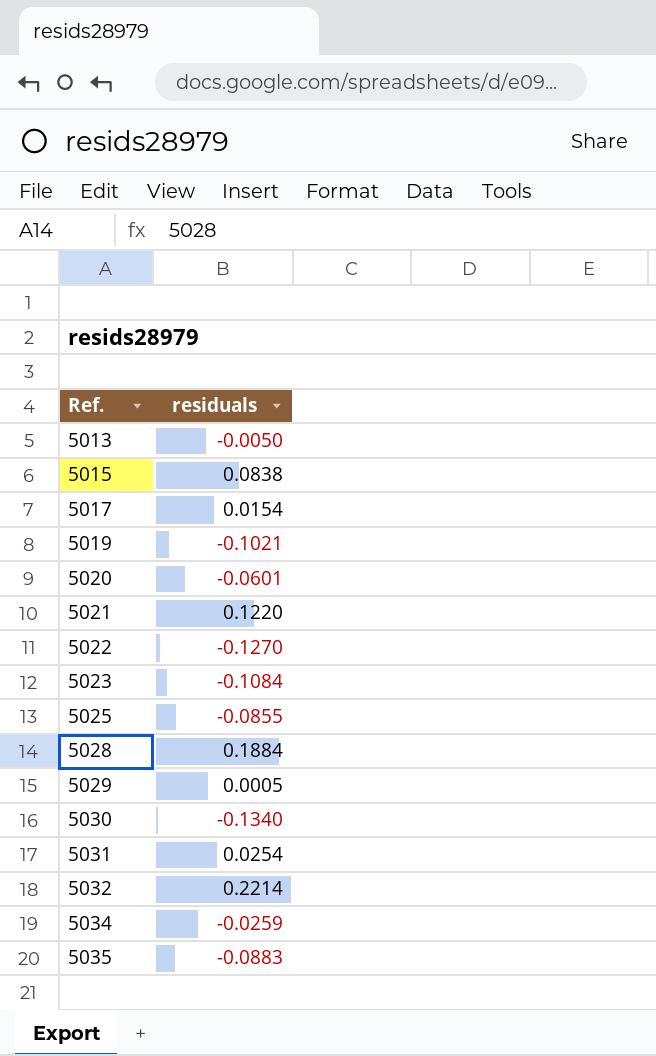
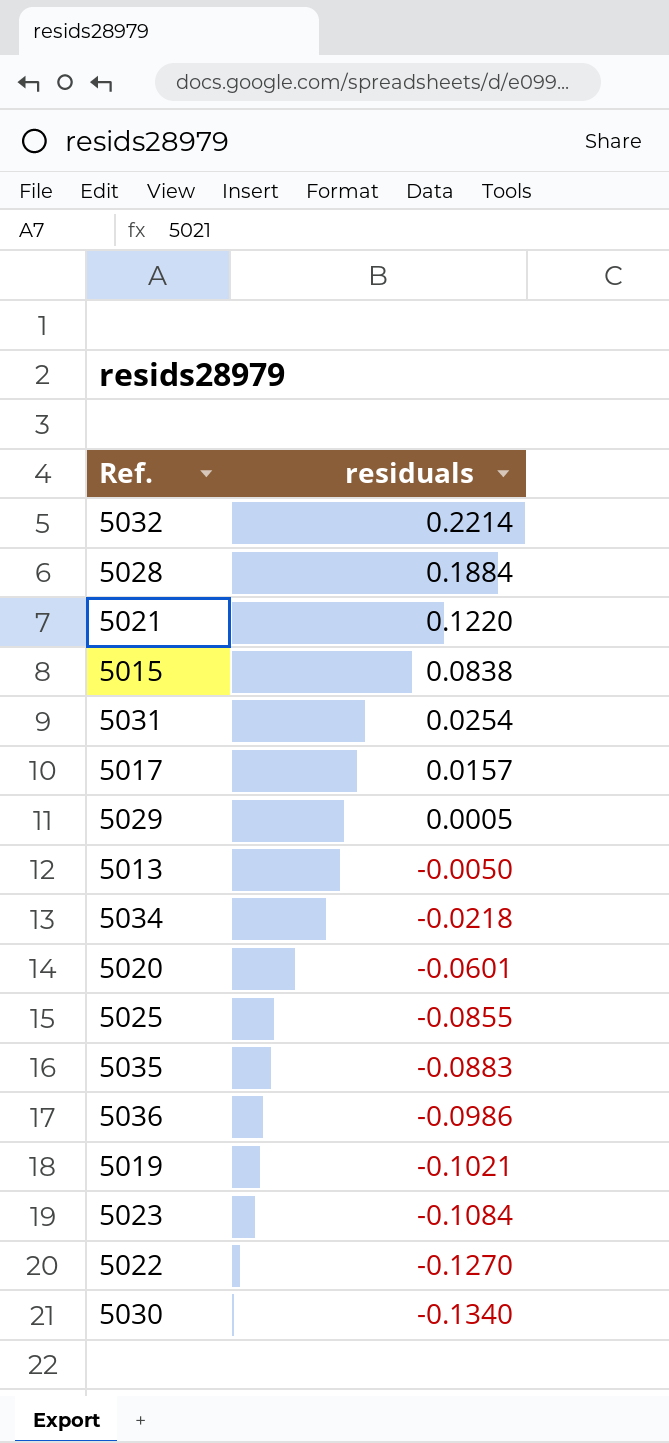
row order: Ref. ascending -> residuals descending
5017 | residuals: 0.0154 -> 0.0157
5034 | residuals: -0.0259 -> -0.0218
row 5036: none -> -0.0986

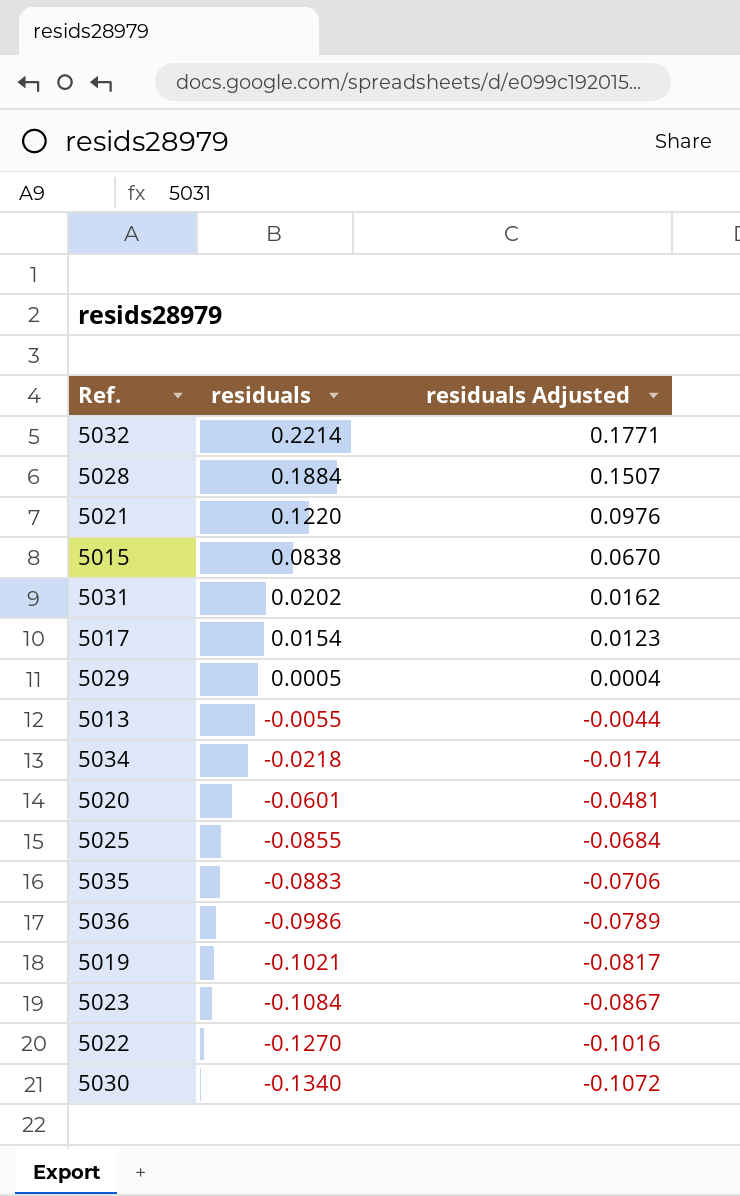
column residuals Adjusted | formula: none -> [residuals] * 0.8
5031 | residuals: 0.0254 -> 0.0202
5017 | residuals: 0.0157 -> 0.0154
5013 | residuals: -0.0050 -> -0.0055

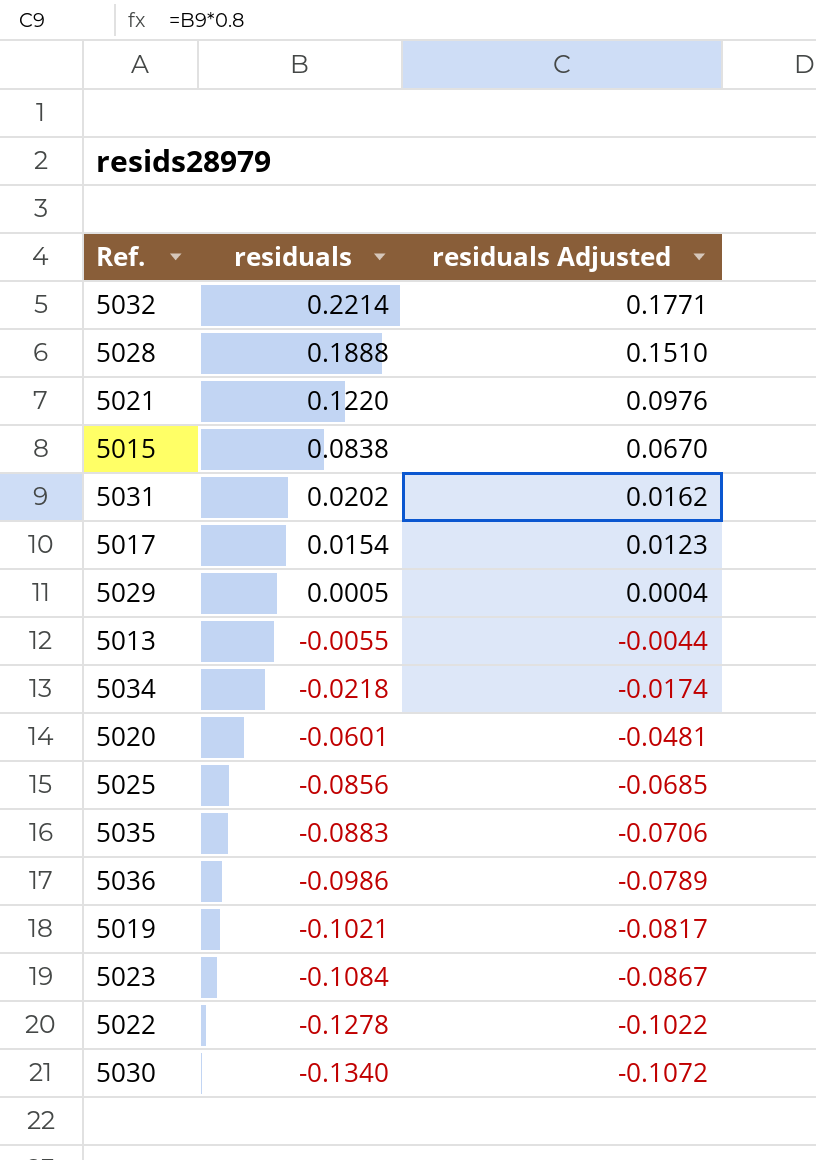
5028 | residuals: 0.1884 -> 0.1888
5028 | residuals Adjusted: 0.1507 -> 0.1510
5025 | residuals: -0.0855 -> -0.0856
5025 | residuals Adjusted: -0.0684 -> -0.0685
5022 | residuals: -0.1270 -> -0.1278
5022 | residuals Adjusted: -0.1016 -> -0.1022

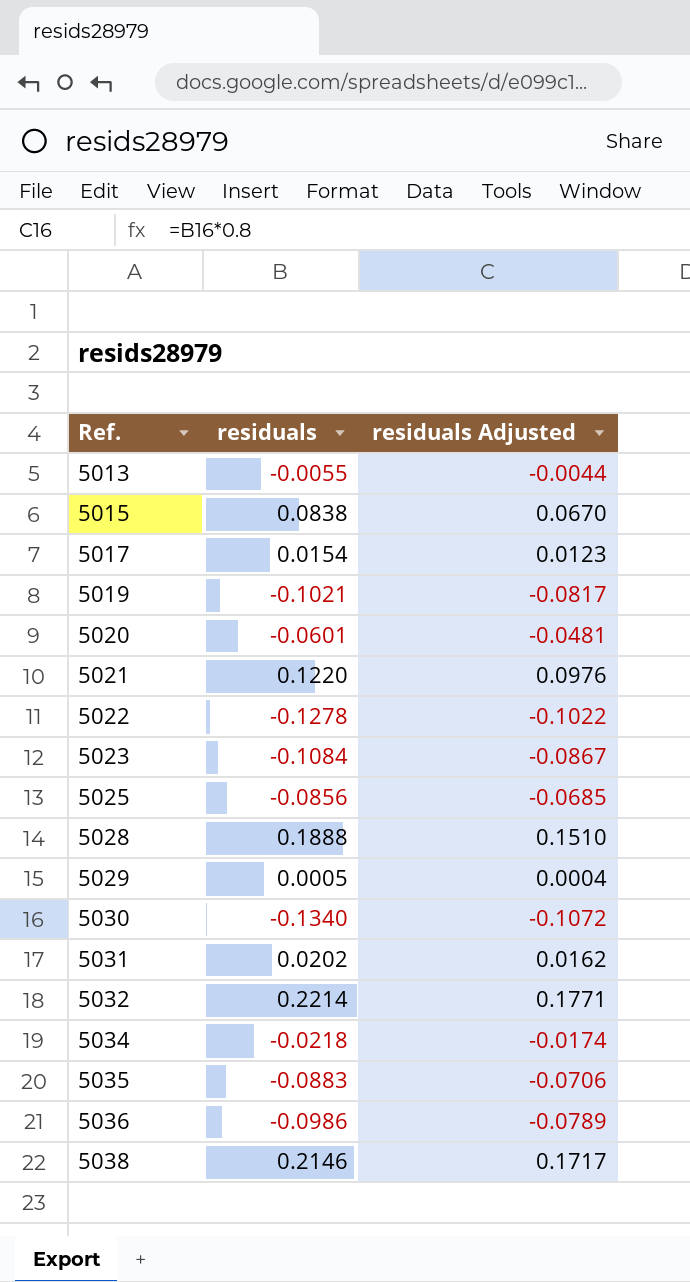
row order: residuals descending -> Ref. ascending
row 5038: none -> 0.2146 | 0.1717

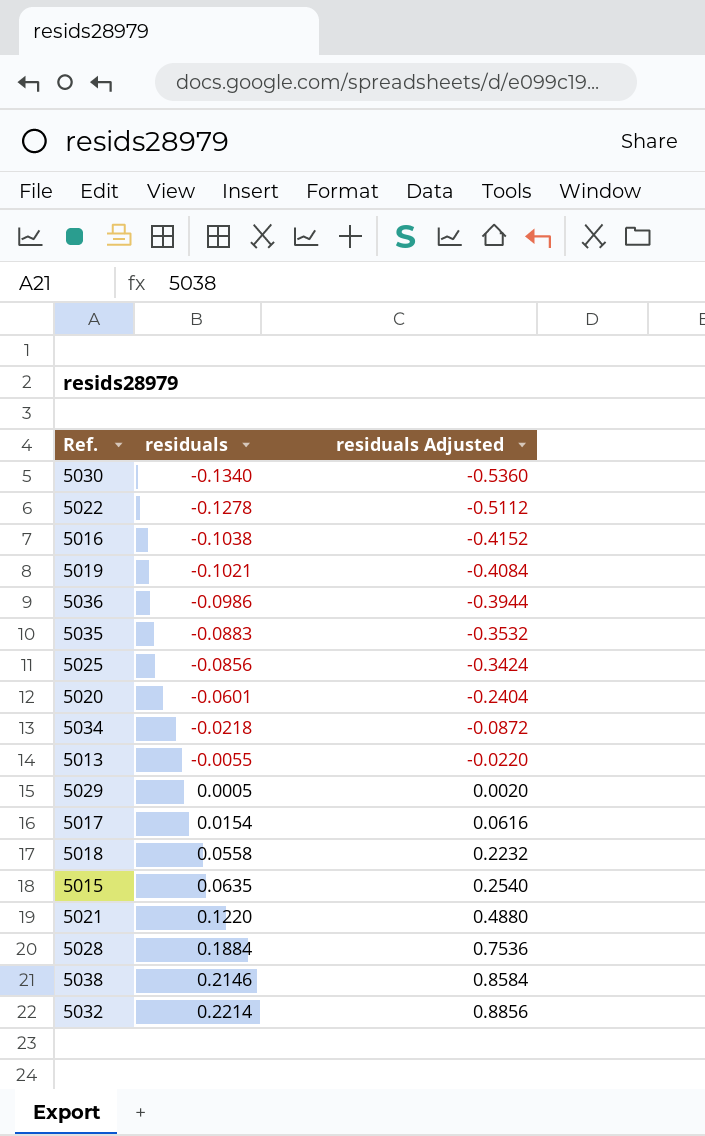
row order: Ref. ascending -> residuals ascending
column residuals Adjusted | formula: [residuals] * 0.8 -> [residuals] * 4
row 5023: -0.1084 | -0.0867 -> none
row 5031: 0.0202 | 0.0162 -> none
row 5016: none -> -0.1038 | -0.4152
row 5018: none -> 0.0558 | 0.2232
5015 | residuals: 0.0838 -> 0.0635
5028 | residuals: 0.1888 -> 0.1884

